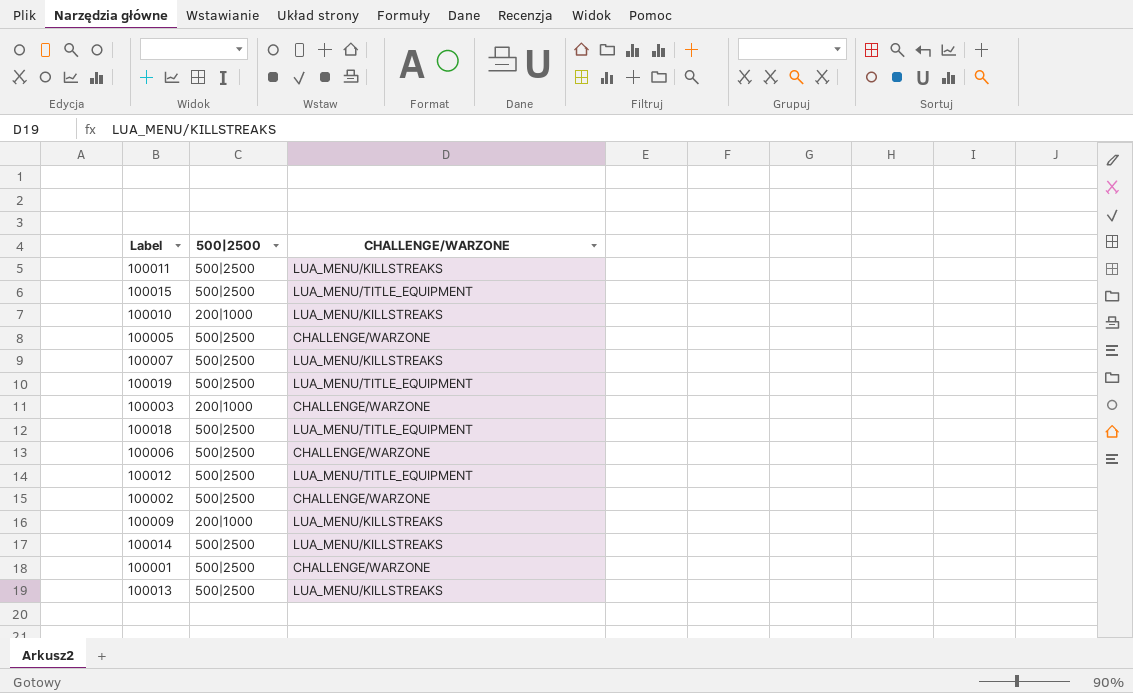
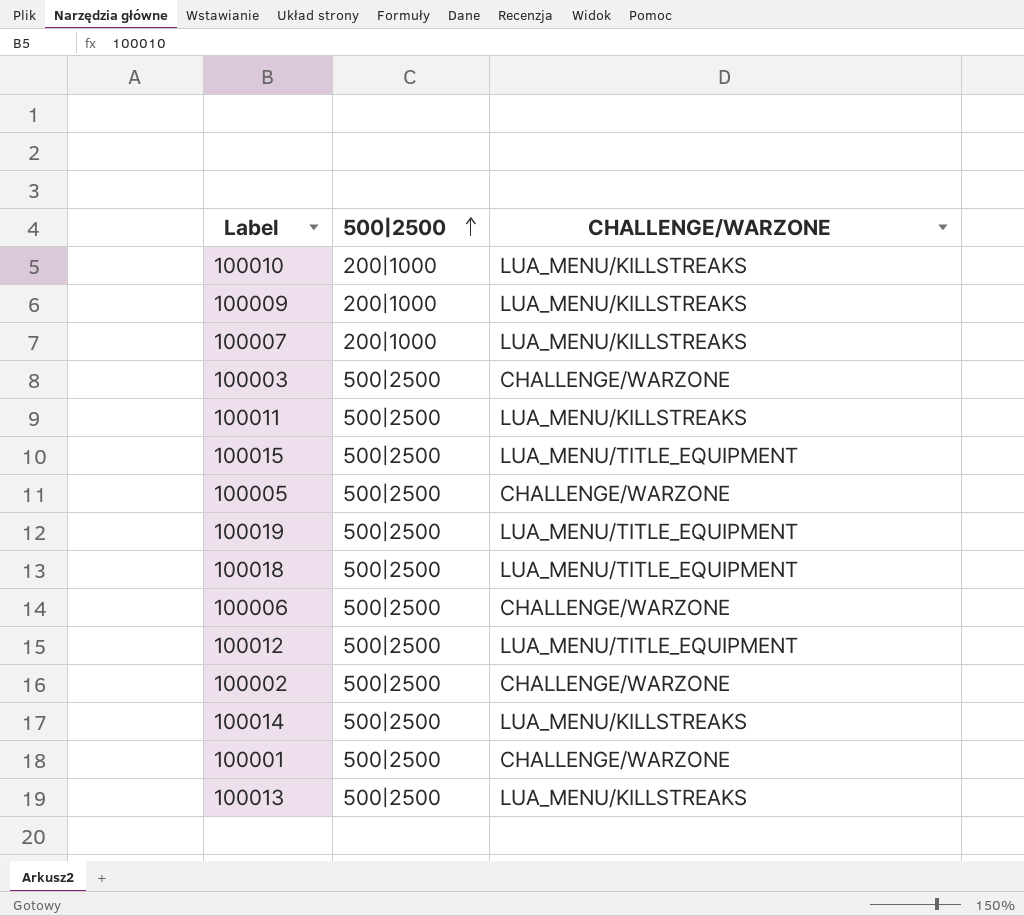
row order: none -> 500|2500 ascending
100007 | 500|2500: 500|2500 -> 200|1000
100003 | 500|2500: 200|1000 -> 500|2500

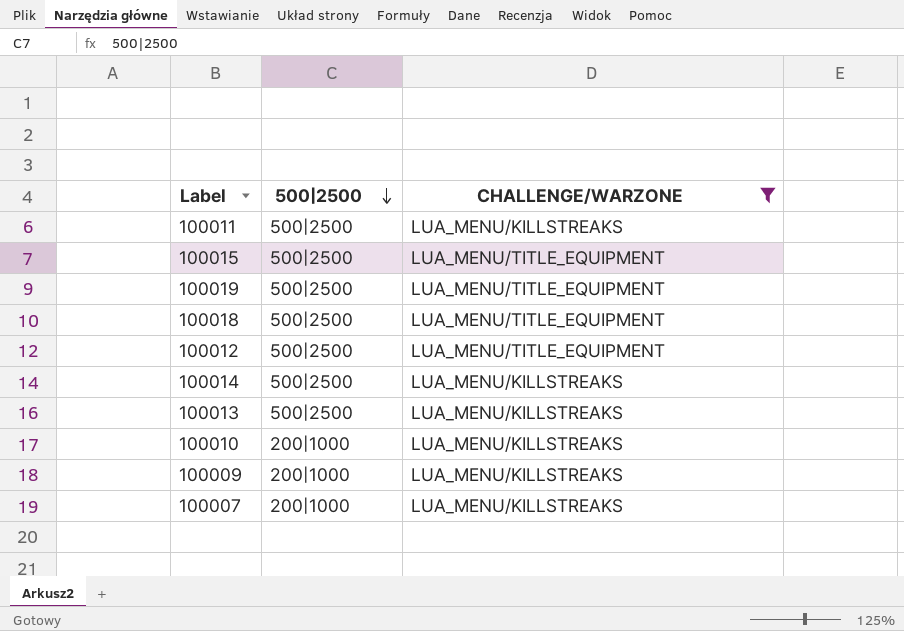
filter: none -> CHALLENGE/WARZONE != CHALLENGE/WARZONE
row order: 500|2500 ascending -> 500|2500 descending

